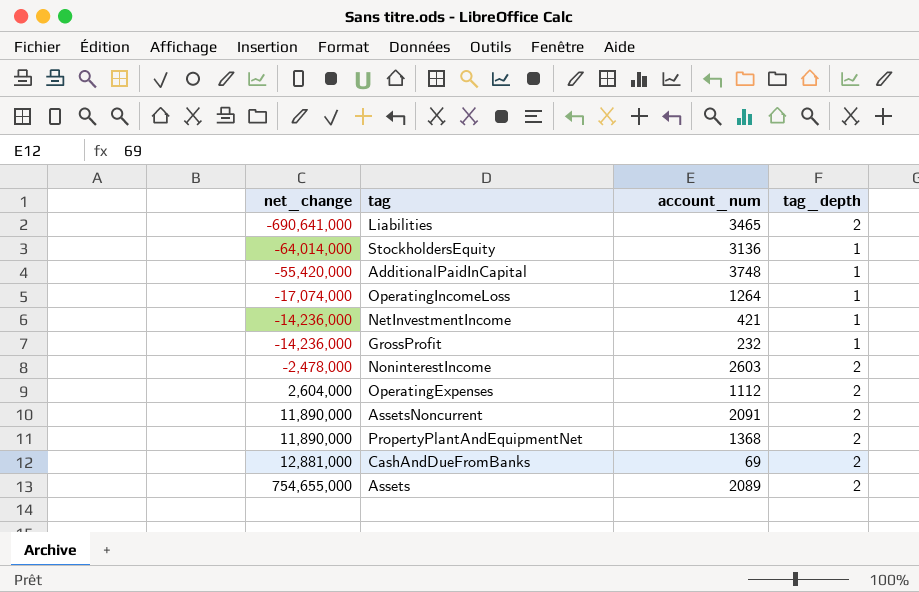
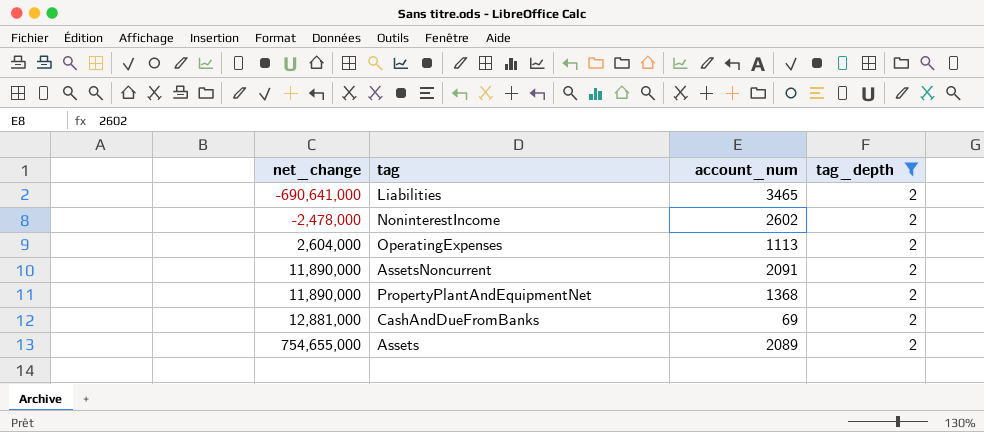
filter: none -> tag_depth = 2
NoninterestIncome | account_num: 2603 -> 2602
OperatingExpenses | account_num: 1112 -> 1113

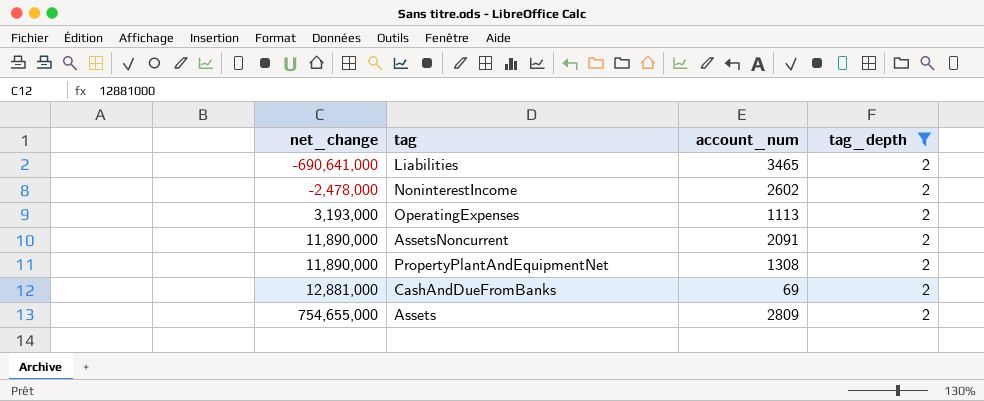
OperatingExpenses | net_change: 2,604,000 -> 3,193,000
PropertyPlantAndEquipmentNet | account_num: 1368 -> 1308
Assets | account_num: 2089 -> 2809

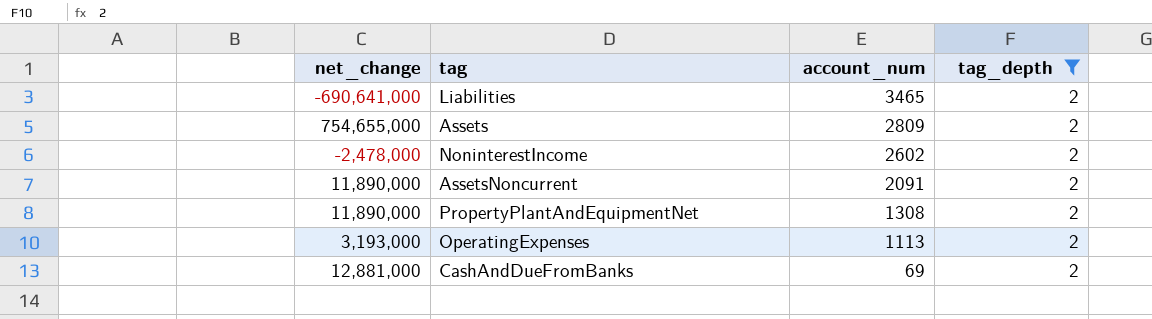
row order: net_change ascending -> account_num descending

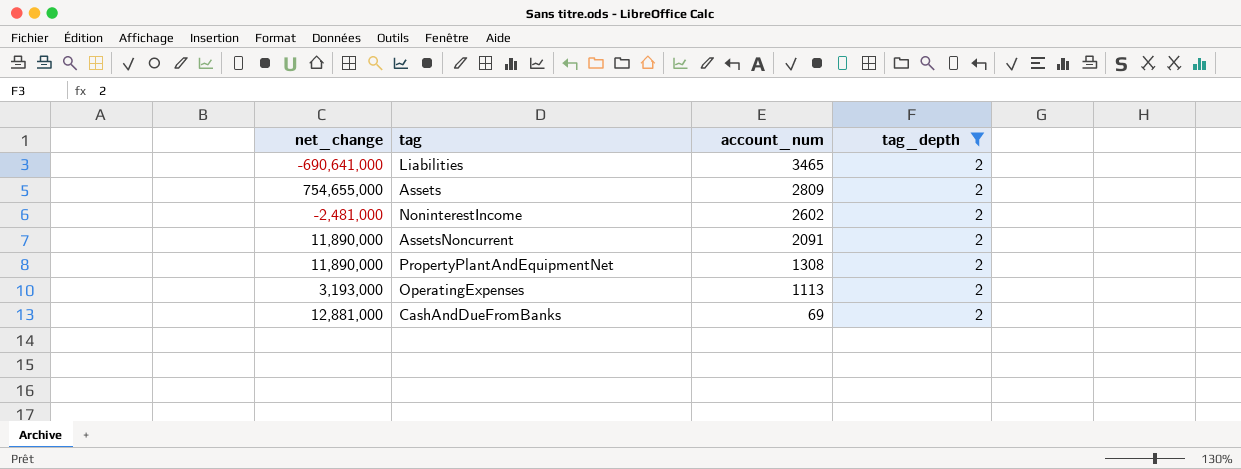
NoninterestIncome | net_change: -2,478,000 -> -2,481,000

